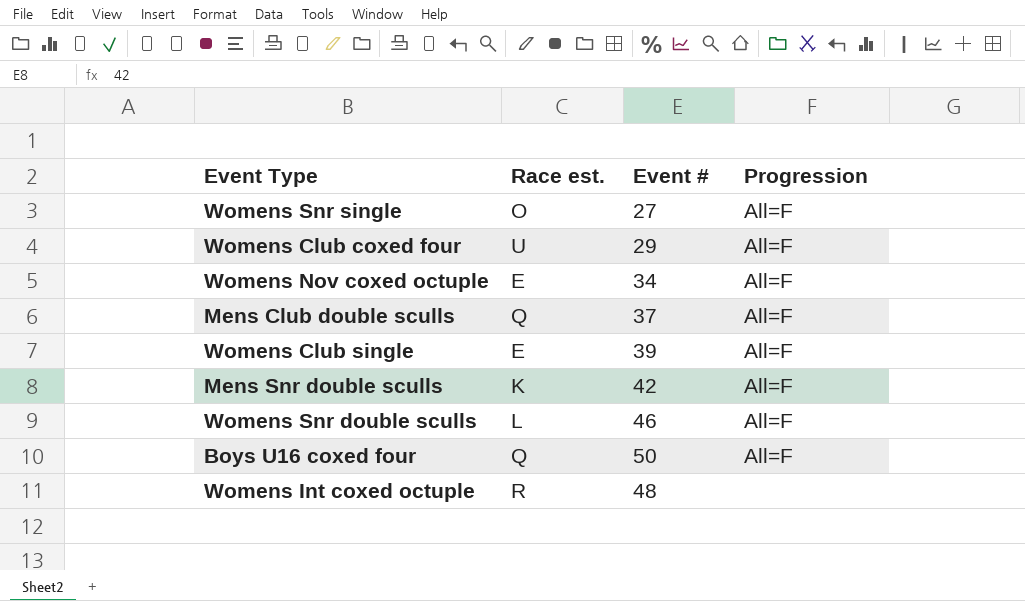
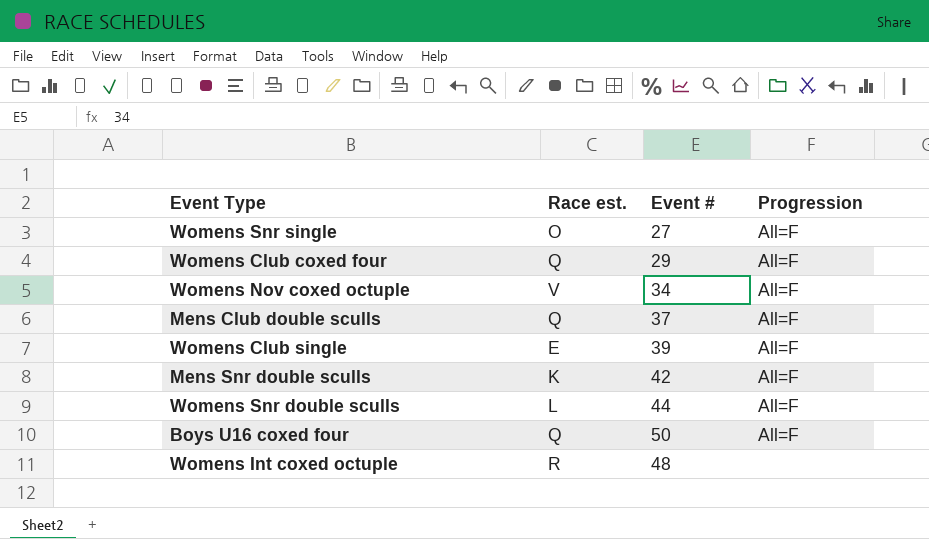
Womens Club coxed four | Race est.: U -> Q
Womens Nov coxed octuple | Race est.: E -> V
Womens Snr double sculls | Event #: 46 -> 44

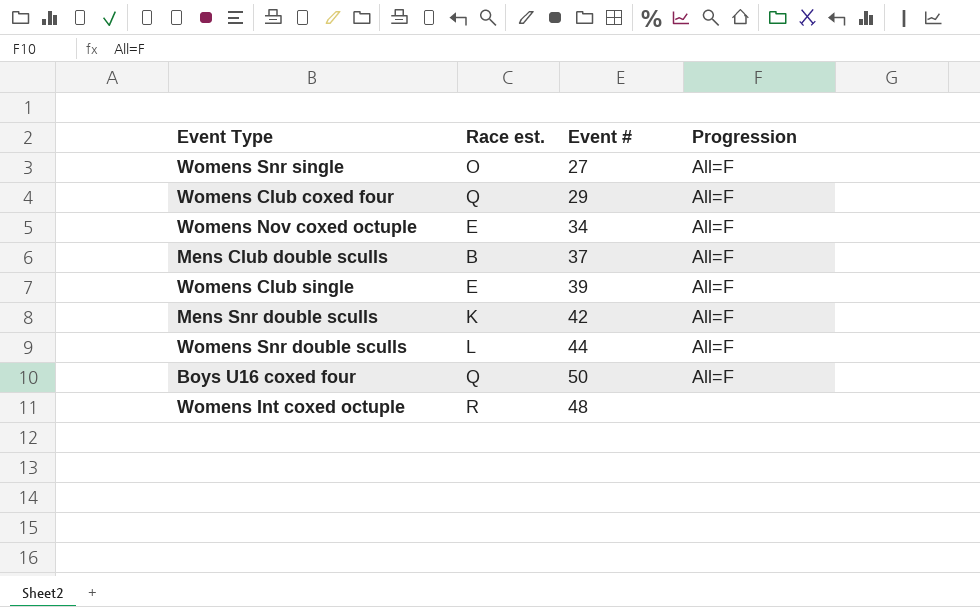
Womens Nov coxed octuple | Race est.: V -> E
Mens Club double sculls | Race est.: Q -> B

